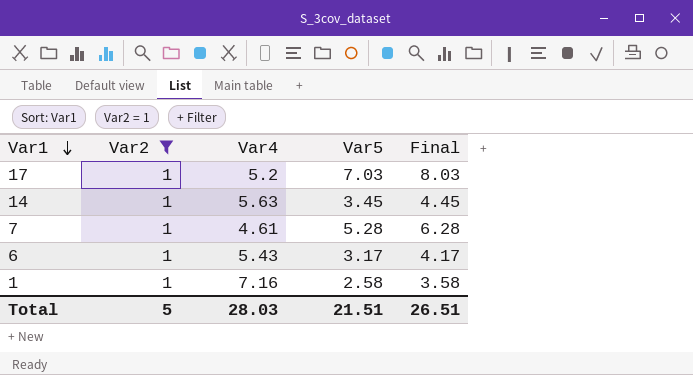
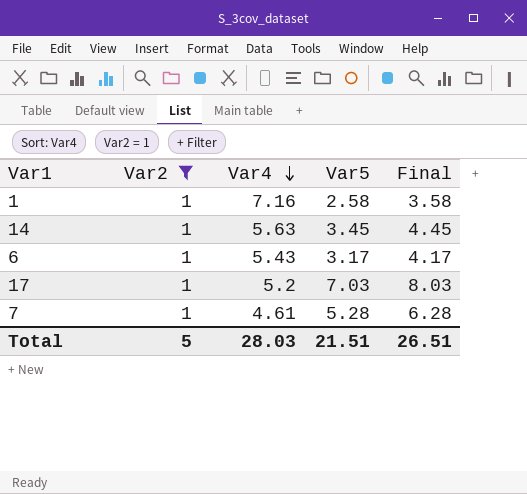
row order: Var1 descending -> Var4 descending

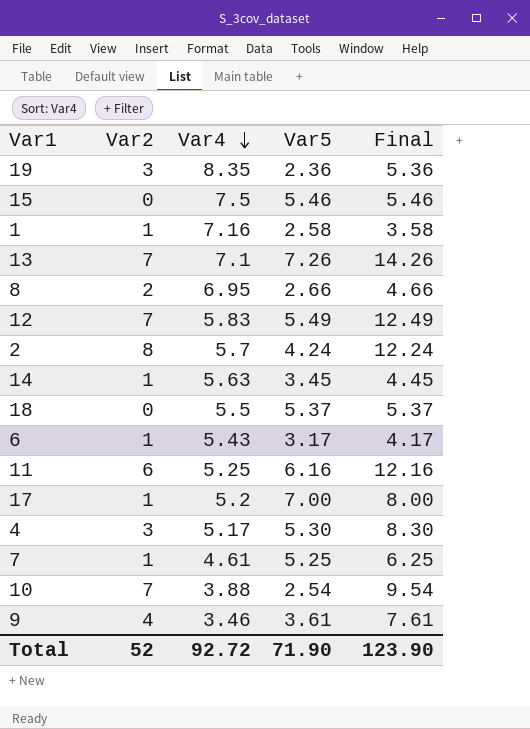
filter: Var2 = 1 -> none
17 | Var5: 7.03 -> 7.00
17 | Final: 8.03 -> 8.00
7 | Var5: 5.28 -> 5.25
7 | Final: 6.28 -> 6.25
Total | Var2: 5 -> 52
Total | Var4: 28.03 -> 92.72
Total | Var5: 21.51 -> 71.90
Total | Final: 26.51 -> 123.90

